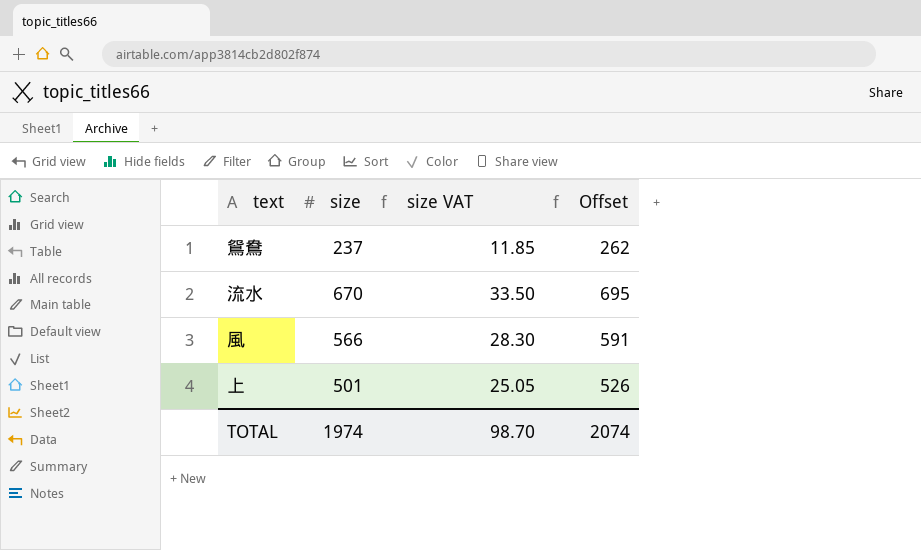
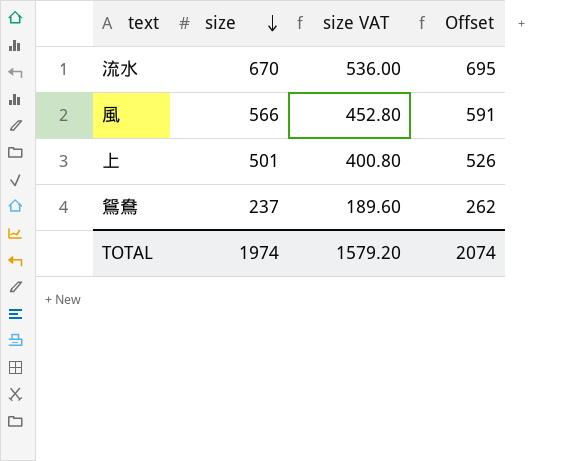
row order: none -> size descending
column size VAT | formula: [size] * 0.05 -> [size] * 0.8
TOTAL | size VAT: 98.70 -> 1579.20

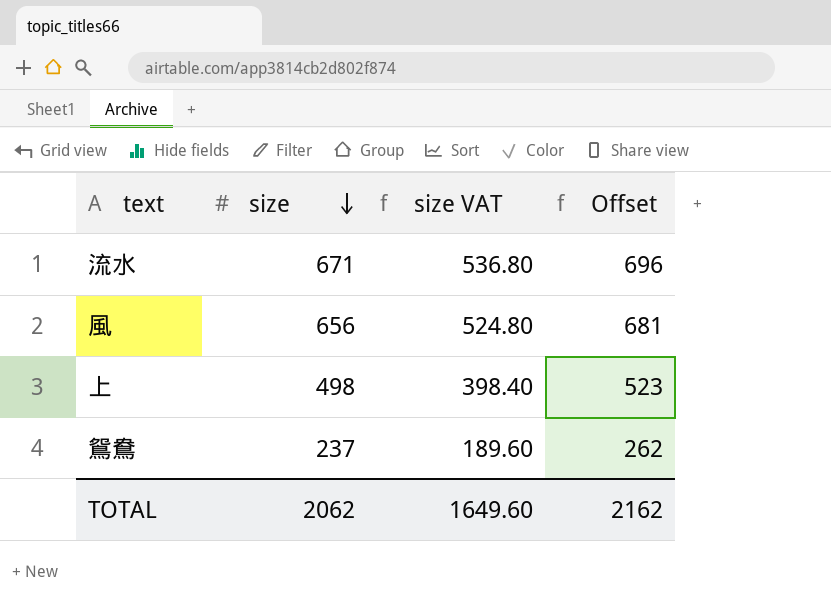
流水 | size: 670 -> 671
流水 | size VAT: 536.00 -> 536.80
流水 | Offset: 695 -> 696
風 | size: 566 -> 656
風 | size VAT: 452.80 -> 524.80
風 | Offset: 591 -> 681
上 | size: 501 -> 498
上 | size VAT: 400.80 -> 398.40
上 | Offset: 526 -> 523
TOTAL | size: 1974 -> 2062
TOTAL | size VAT: 1579.20 -> 1649.60
TOTAL | Offset: 2074 -> 2162

